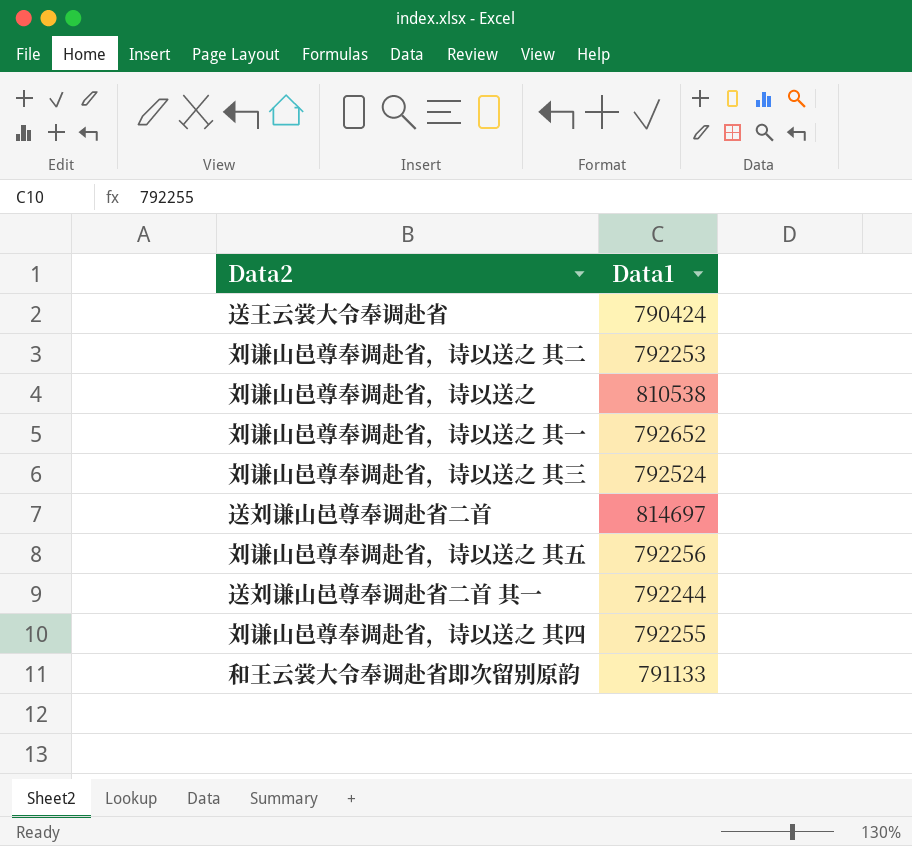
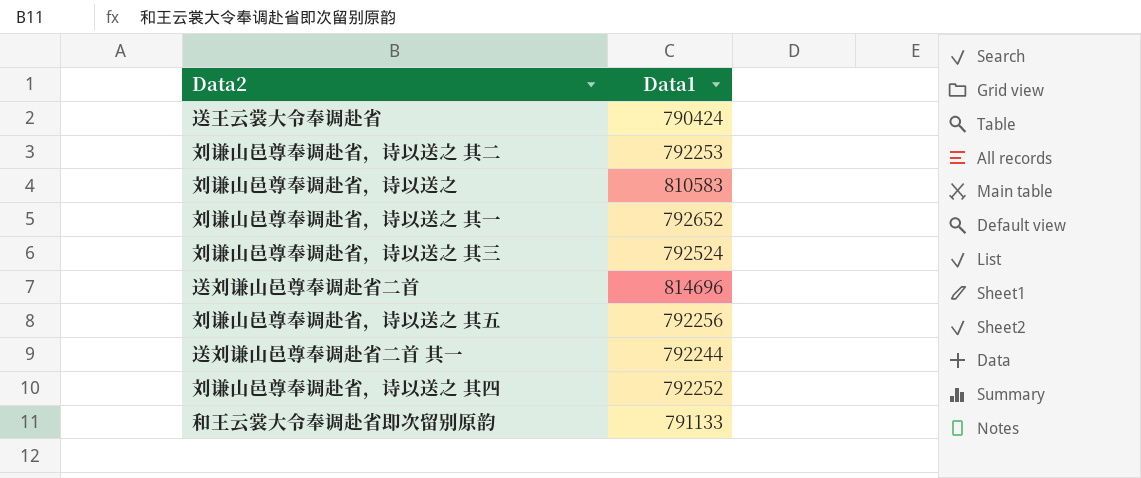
刘谦山邑尊奉调赴省，诗以送之 | Data1: 810538 -> 810583
送刘谦山邑尊奉调赴省二首 | Data1: 814697 -> 814696
刘谦山邑尊奉调赴省，诗以送之 其四 | Data1: 792255 -> 792252

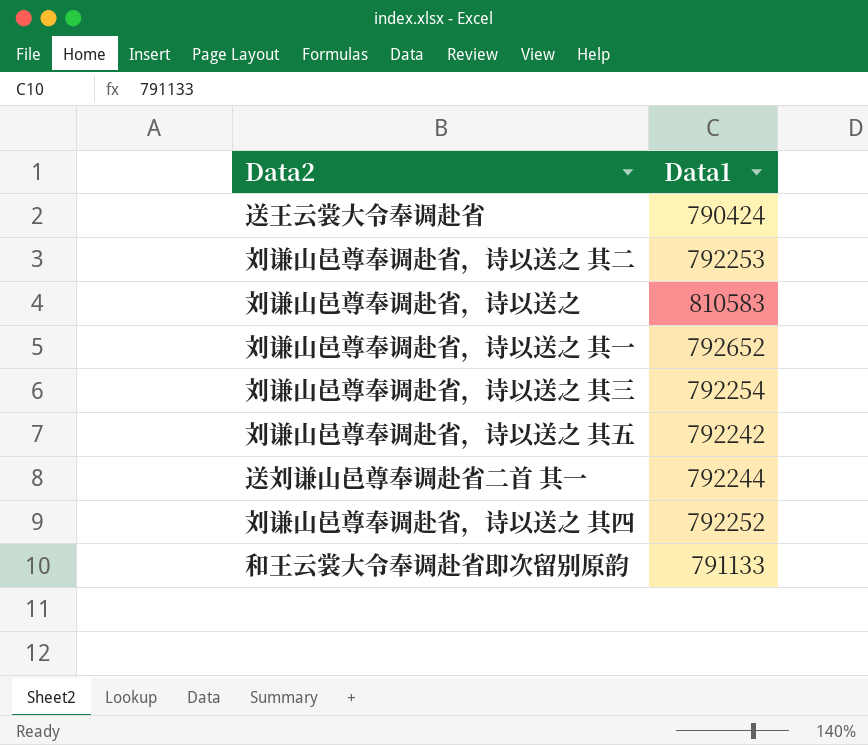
row 送刘谦山邑尊奉调赴省二首: 814696 -> none
刘谦山邑尊奉调赴省，诗以送之 其三 | Data1: 792524 -> 792254
刘谦山邑尊奉调赴省，诗以送之 其五 | Data1: 792256 -> 792242

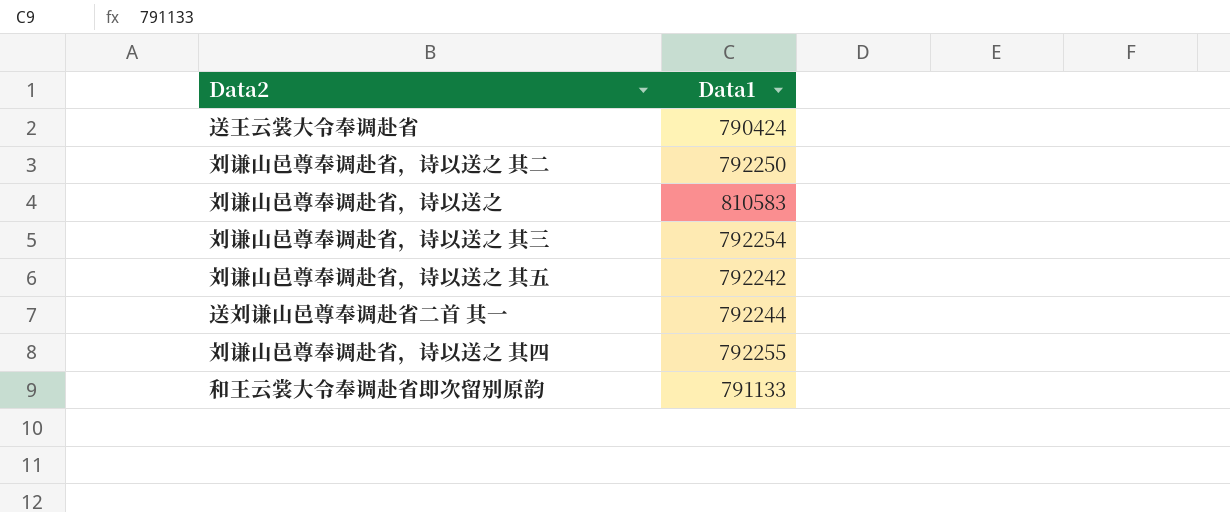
row 刘谦山邑尊奉调赴省，诗以送之 其一: 792652 -> none
刘谦山邑尊奉调赴省，诗以送之 其二 | Data1: 792253 -> 792250
刘谦山邑尊奉调赴省，诗以送之 其四 | Data1: 792252 -> 792255

